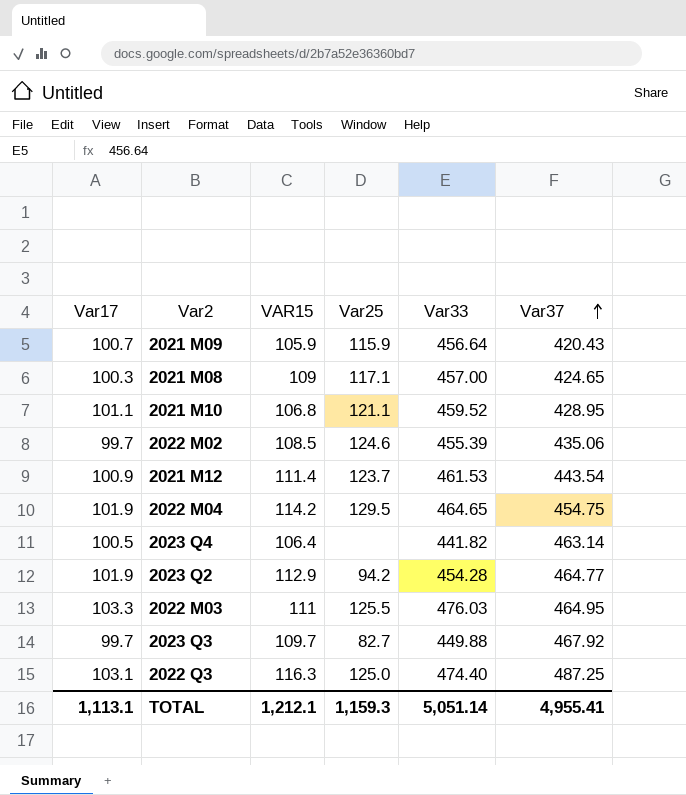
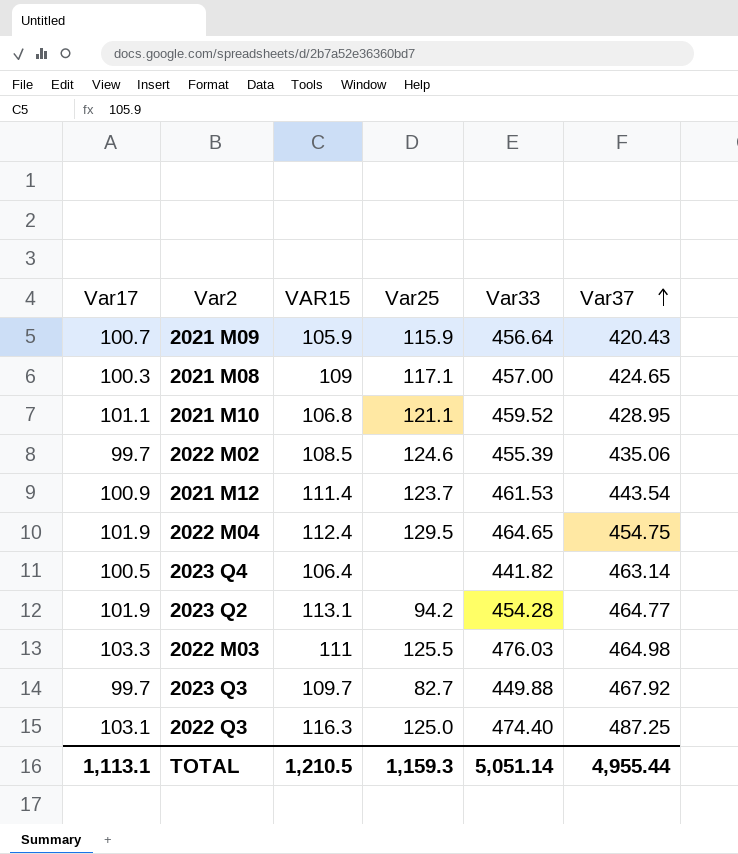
2022 M04 | VAR15: 114.2 -> 112.4
2023 Q2 | VAR15: 112.9 -> 113.1
2022 M03 | Var37: 464.95 -> 464.98
TOTAL | VAR15: 1,212.1 -> 1,210.5
TOTAL | Var37: 4,955.41 -> 4,955.44

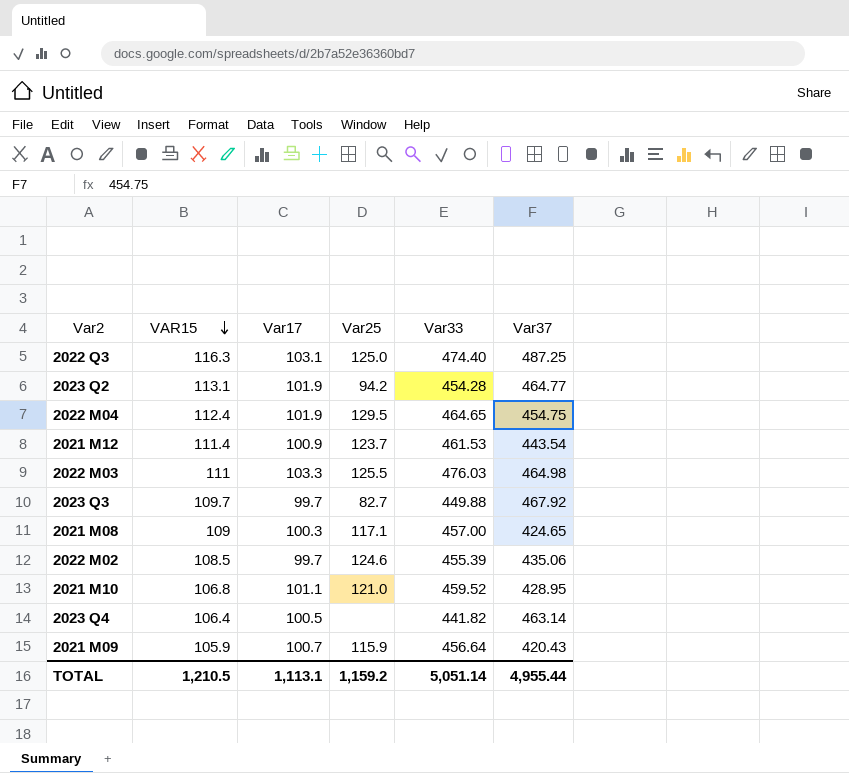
row order: Var37 ascending -> VAR15 descending
column Var17 | position: 1 -> 3
2021 M10 | Var25: 121.1 -> 121.0
TOTAL | Var25: 1,159.3 -> 1,159.2

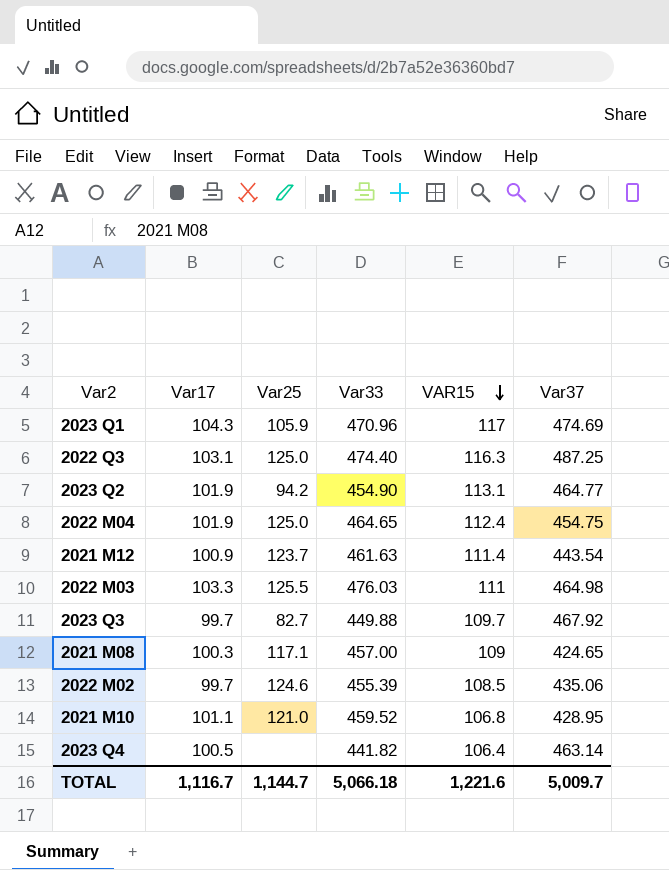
column VAR15 | position: 2 -> 5
row 2021 M09: 105.9 | 100.7 | 115.9 | 456.64 | 420.43 -> none
row 2023 Q1: none -> 104.3 | 105.9 | 470.96 | 117 | 474.69
2023 Q2 | Var33: 454.28 -> 454.90
2022 M04 | Var25: 129.5 -> 125.0
2021 M12 | Var33: 461.53 -> 461.63
TOTAL | Var17: 1,113.1 -> 1,116.7
TOTAL | Var25: 1,159.2 -> 1,144.7
TOTAL | Var33: 5,051.14 -> 5,066.18
TOTAL | VAR15: 1,210.5 -> 1,221.6
TOTAL | Var37: 4,955.44 -> 5,009.7

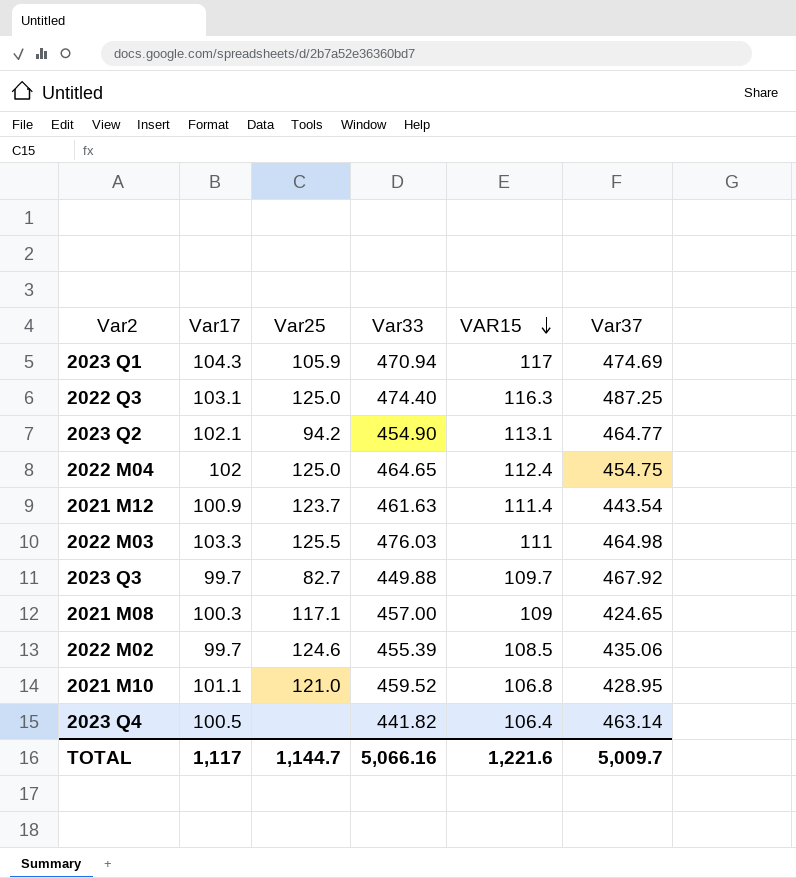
2023 Q1 | Var33: 470.96 -> 470.94
2023 Q2 | Var17: 101.9 -> 102.1
2022 M04 | Var17: 101.9 -> 102
TOTAL | Var17: 1,116.7 -> 1,117
TOTAL | Var33: 5,066.18 -> 5,066.16

